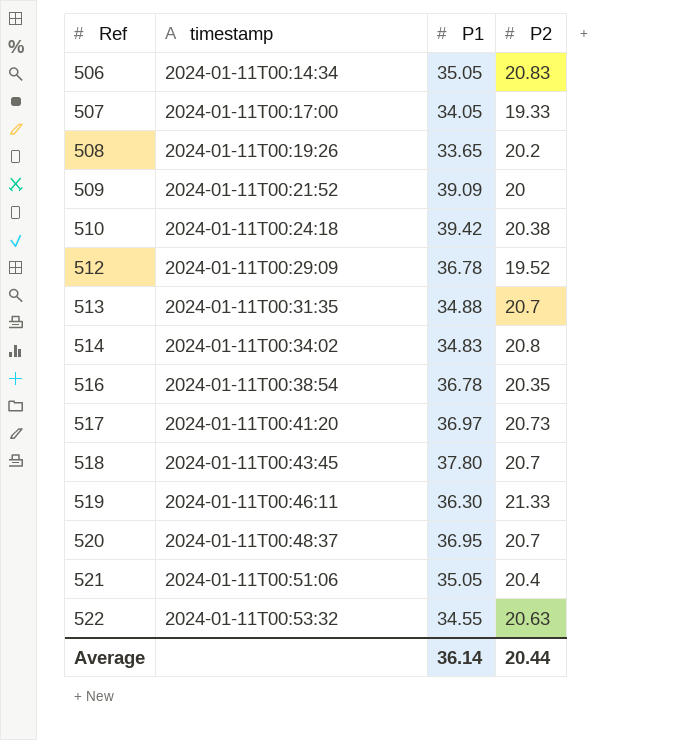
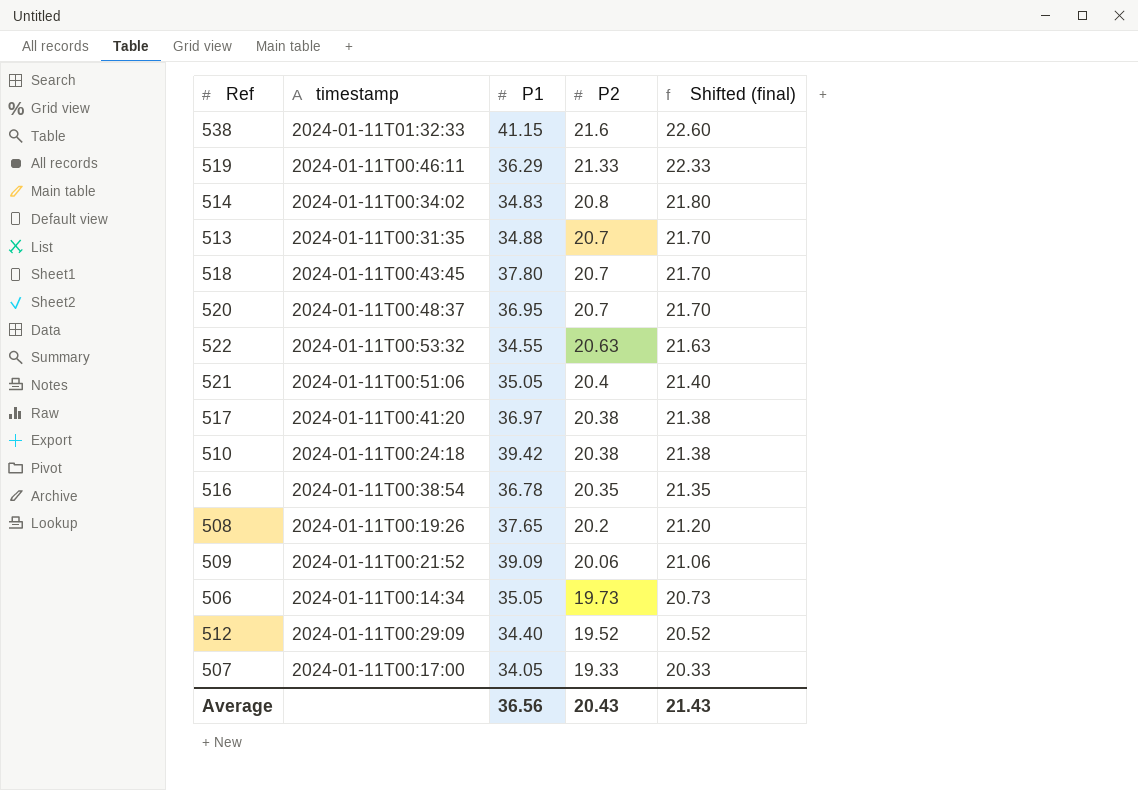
row order: Ref ascending -> P2 descending
column Shifted (final) | formula: none -> [P2] + 1
row 538: none -> 2024-01-11T01:32:33 | 41.15 | 21.6 | 22.60
519 | P1: 36.30 -> 36.29
517 | P2: 20.73 -> 20.38
508 | P1: 33.65 -> 37.65
509 | P2: 20 -> 20.06
506 | P2: 20.83 -> 19.73
512 | P1: 36.78 -> 34.40
Average | P1: 36.14 -> 36.56
Average | P2: 20.44 -> 20.43

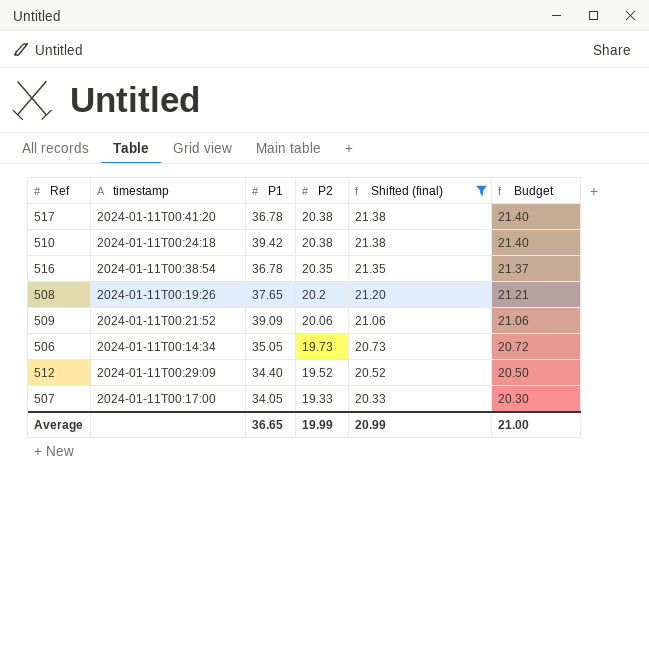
filter: none -> Shifted (final) <= 21.38
column Budget | formula: none -> [P2] * 1.05
517 | P1: 36.97 -> 36.78
Average | P1: 36.56 -> 36.65
Average | P2: 20.43 -> 19.99
Average | Shifted (final): 21.43 -> 20.99

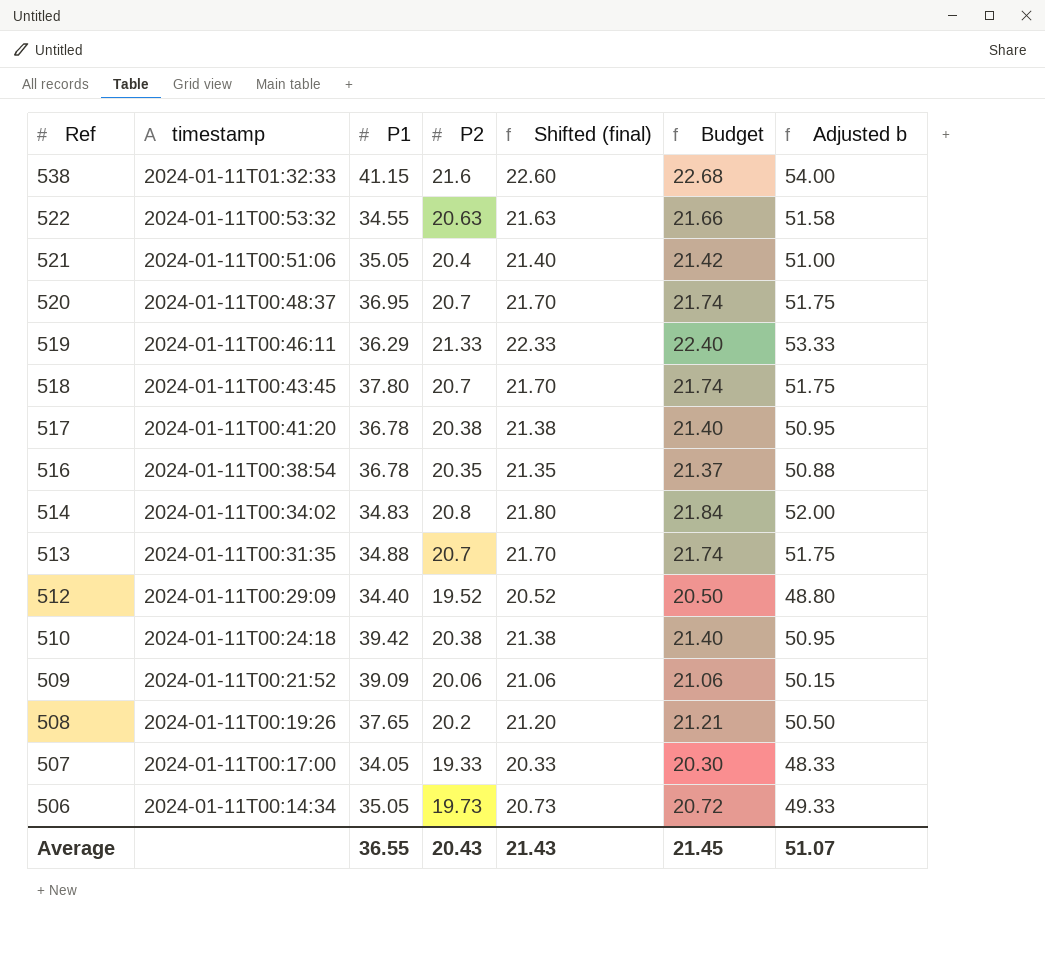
filter: Shifted (final) <= 21.38 -> none
row order: P2 descending -> Ref descending
column Adjusted b | formula: none -> [P2] * 2.5
Average | P1: 36.65 -> 36.55
Average | P2: 19.99 -> 20.43
Average | Shifted (final): 20.99 -> 21.43
Average | Budget: 21.00 -> 21.45

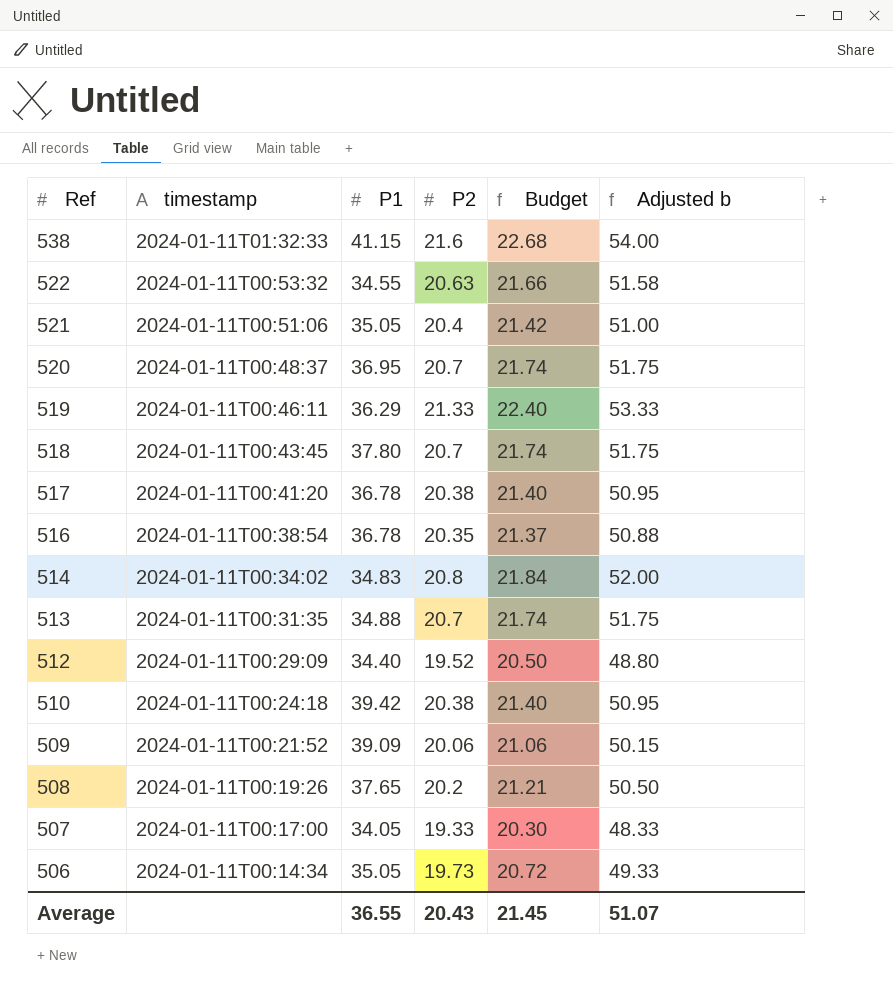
column Shifted (final) | formula: [P2] + 1 -> none

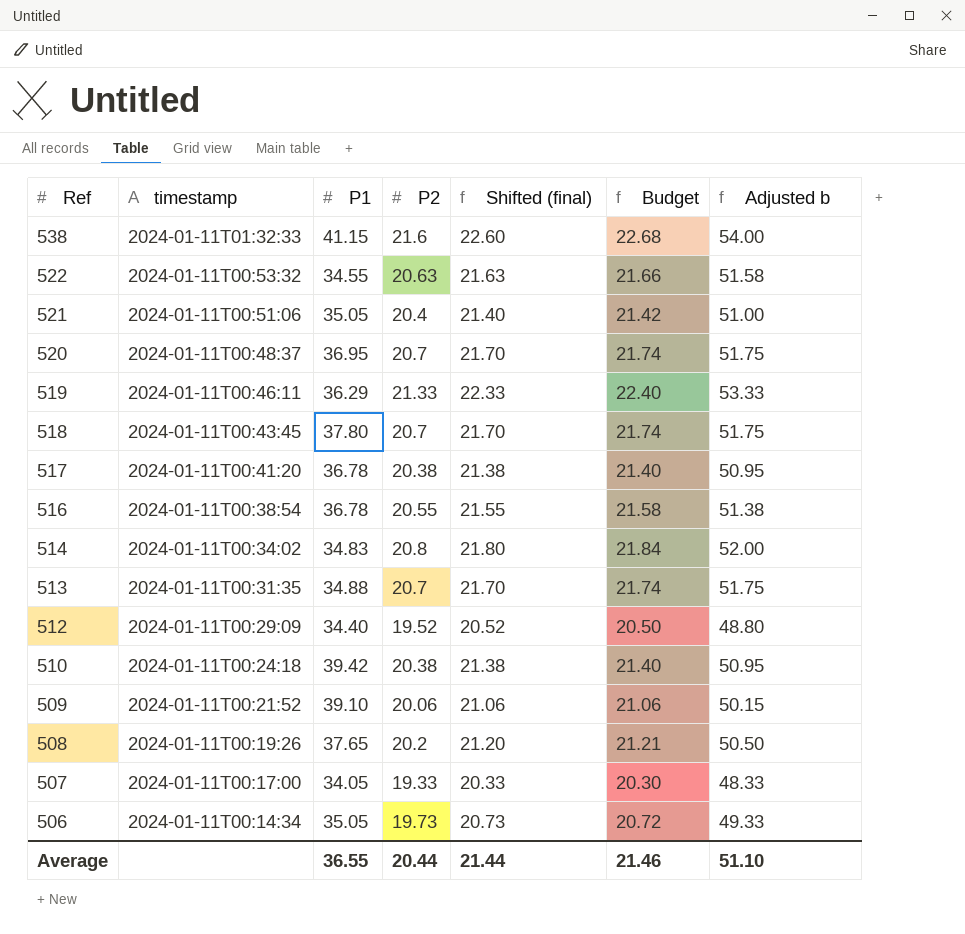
column Shifted (final) | formula: none -> [P2] + 1
516 | P2: 20.35 -> 20.55
516 | Budget: 21.37 -> 21.58
516 | Adjusted b: 50.88 -> 51.38
509 | P1: 39.09 -> 39.10
Average | P2: 20.43 -> 20.44
Average | Budget: 21.45 -> 21.46
Average | Adjusted b: 51.07 -> 51.10

